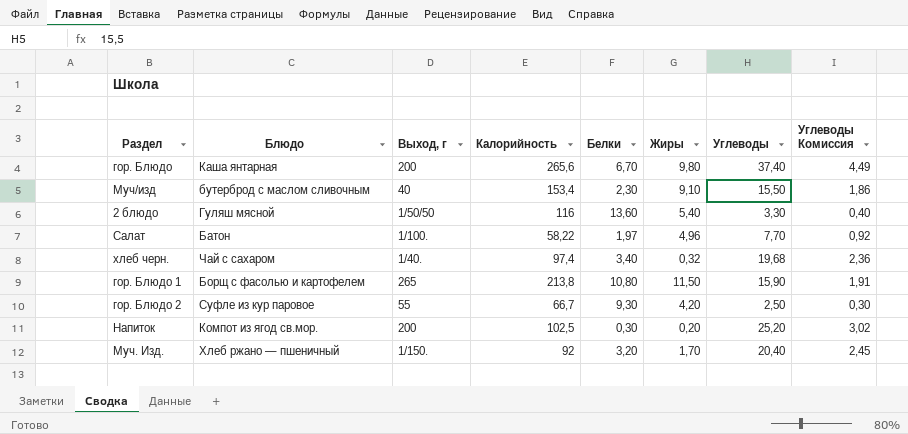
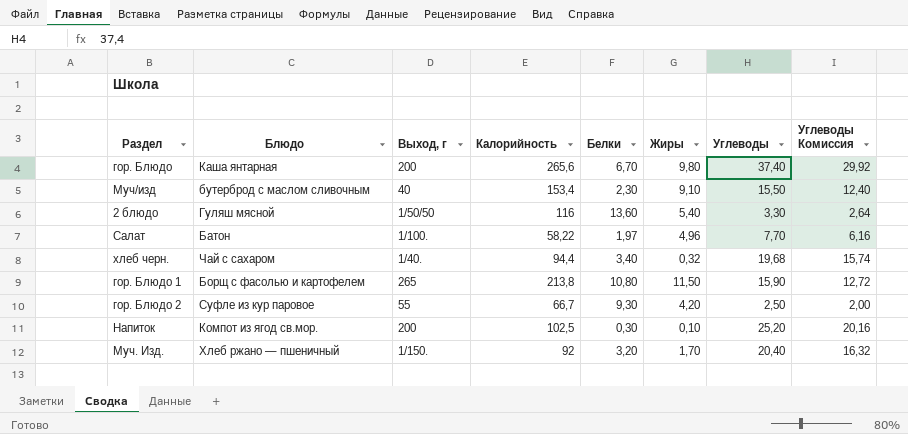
column Углеводы Комиссия | formula: [Углеводы] * 0,12 -> [Углеводы] * 0,8
хлеб черн. | Калорийность: 97,4 -> 94,4
Напиток | Жиры: 0,20 -> 0,10

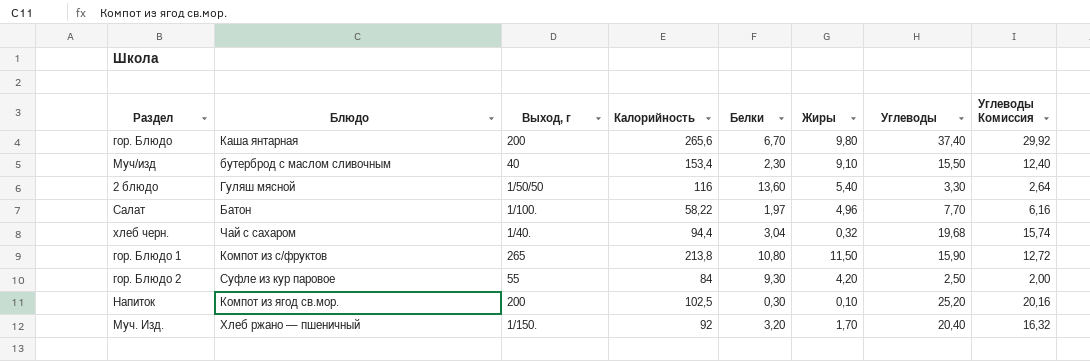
хлеб черн. | Белки: 3,40 -> 3,04
гор. Блюдо 1 | Блюдо: Борщ с фасолью и картофелем -> Компот из с/фруктов
гор. Блюдо 2 | Калорийность: 66,7 -> 84

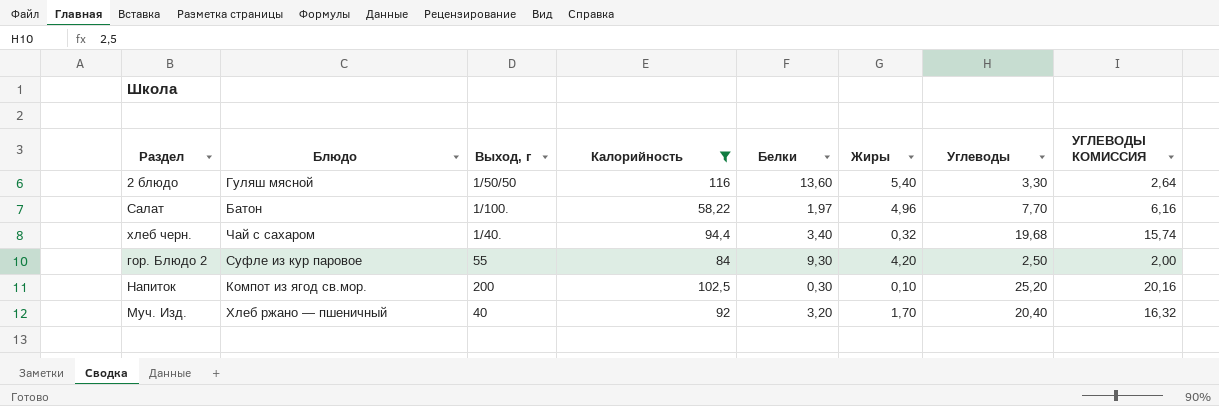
filter: none -> Калорийность <= 116
column name: Углеводы Комиссия -> УГЛЕВОДЫ КОМИССИЯ
хлеб черн. | Белки: 3,04 -> 3,40
Муч. Изд. | Выход, г: 1/150. -> 40

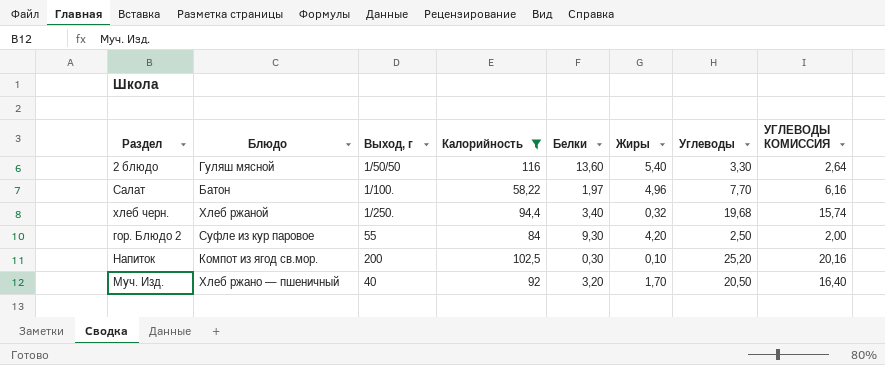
хлеб черн. | Блюдо: Чай с сахаром -> Хлеб ржаной
хлеб черн. | Выход, г: 1/40. -> 1/250.
Муч. Изд. | Углеводы: 20,40 -> 20,50
Муч. Изд. | УГЛЕВОДЫ КОМИССИЯ: 16,32 -> 16,40

